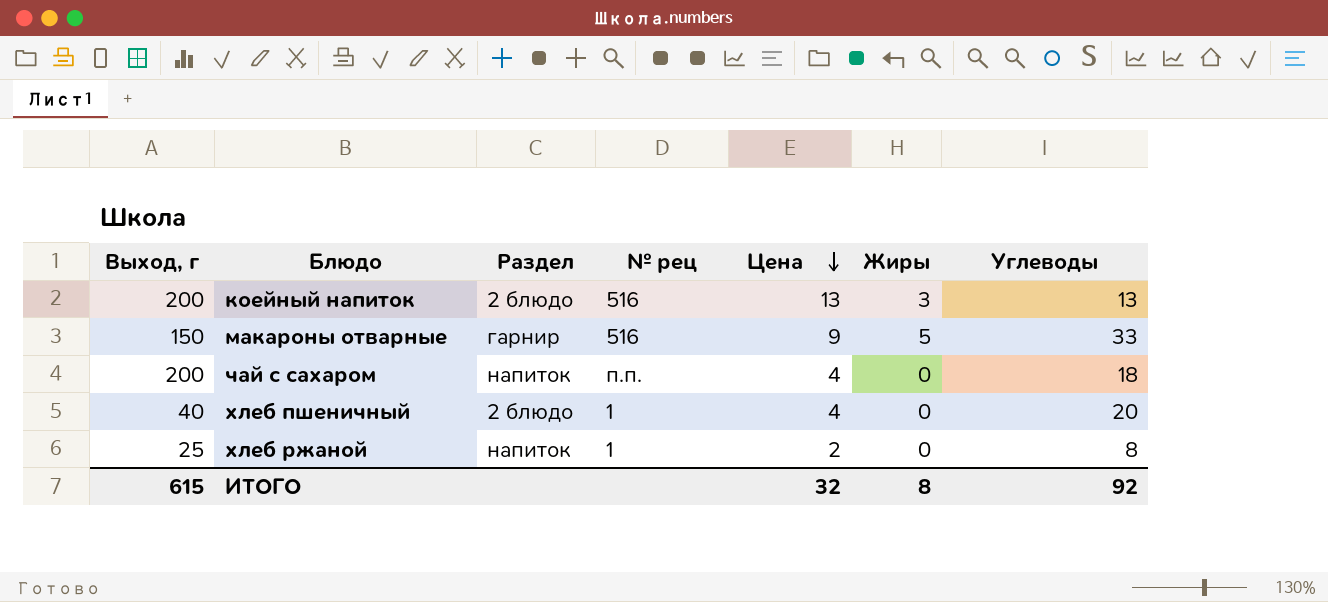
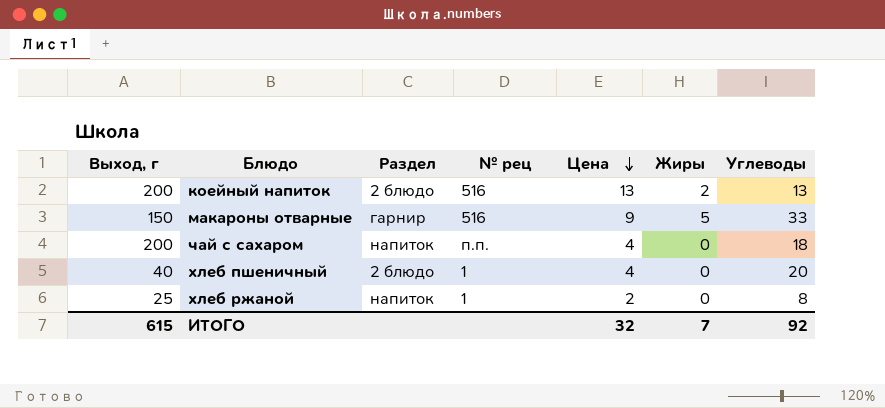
коейный напиток | Жиры: 3 -> 2
ИТОГО | Жиры: 8 -> 7

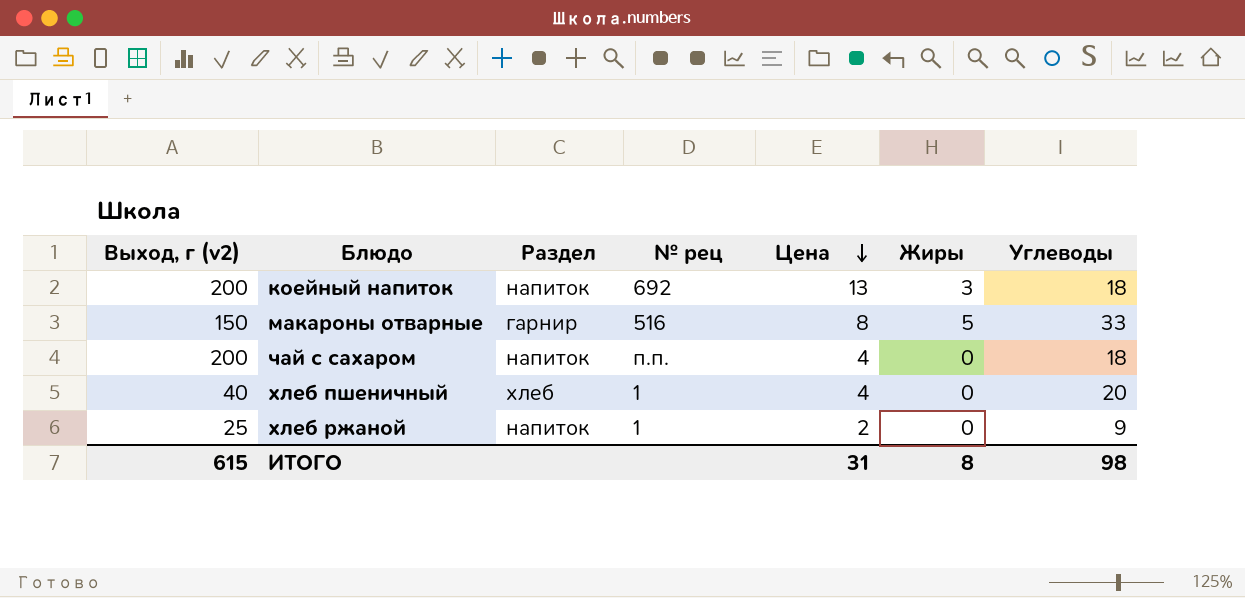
column name: Выход, г -> Выход, г (v2)
коейный напиток | Раздел: 2 блюдо -> напиток
коейный напиток | № рец: 516 -> 692
коейный напиток | Жиры: 2 -> 3
коейный напиток | Углеводы: 13 -> 18
макароны отварные | Цена: 9 -> 8
хлеб пшеничный | Раздел: 2 блюдо -> хлеб
хлеб ржаной | Углеводы: 8 -> 9
ИТОГО | Цена: 32 -> 31
ИТОГО | Жиры: 7 -> 8
ИТОГО | Углеводы: 92 -> 98

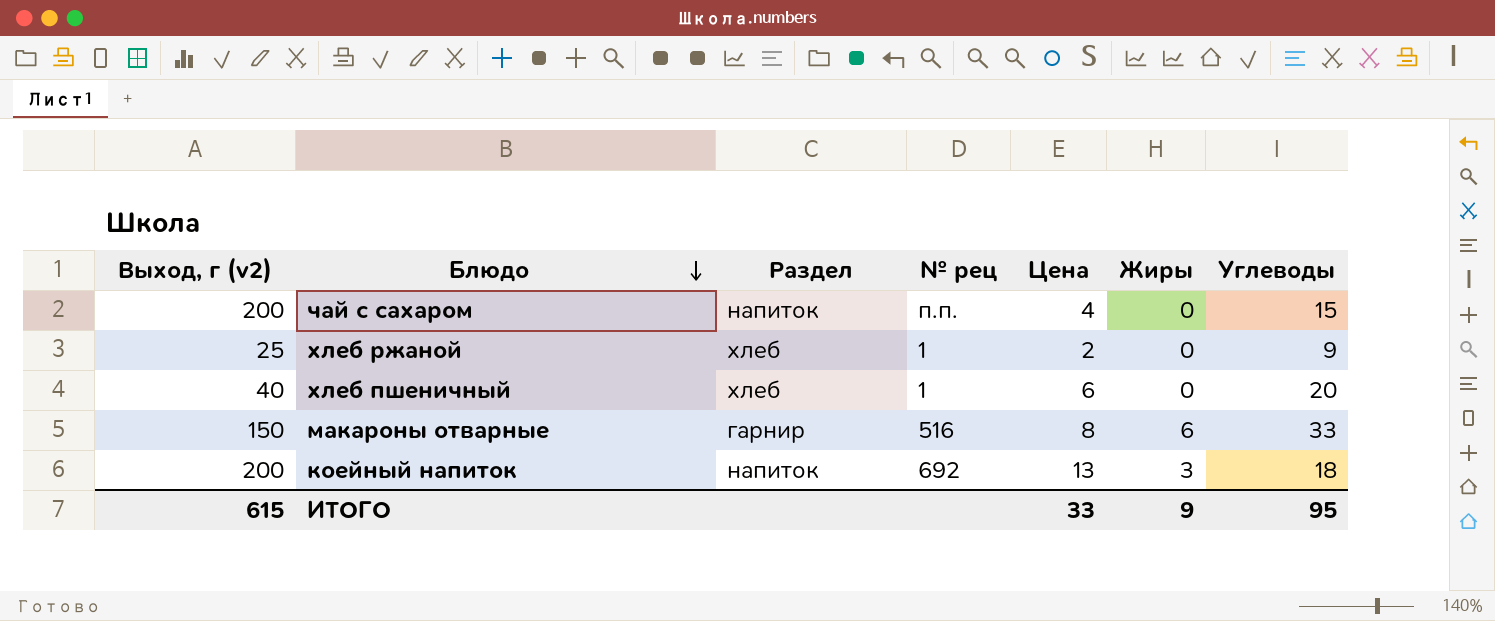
row order: Цена descending -> Блюдо descending
чай с сахаром | Углеводы: 18 -> 15
хлеб ржаной | Раздел: напиток -> хлеб
хлеб пшеничный | Цена: 4 -> 6
макароны отварные | Жиры: 5 -> 6
ИТОГО | Цена: 31 -> 33
ИТОГО | Жиры: 8 -> 9
ИТОГО | Углеводы: 98 -> 95

